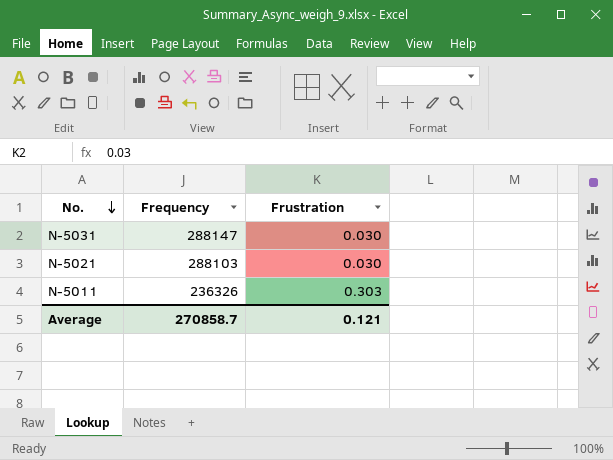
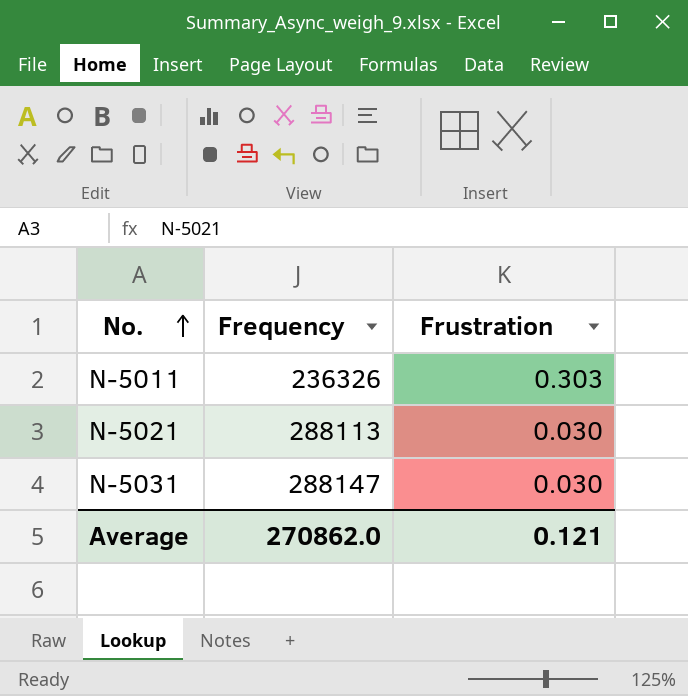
row order: No. descending -> No. ascending
N-5021 | Frequency: 288103 -> 288113
Average | Frequency: 270858.7 -> 270862.0

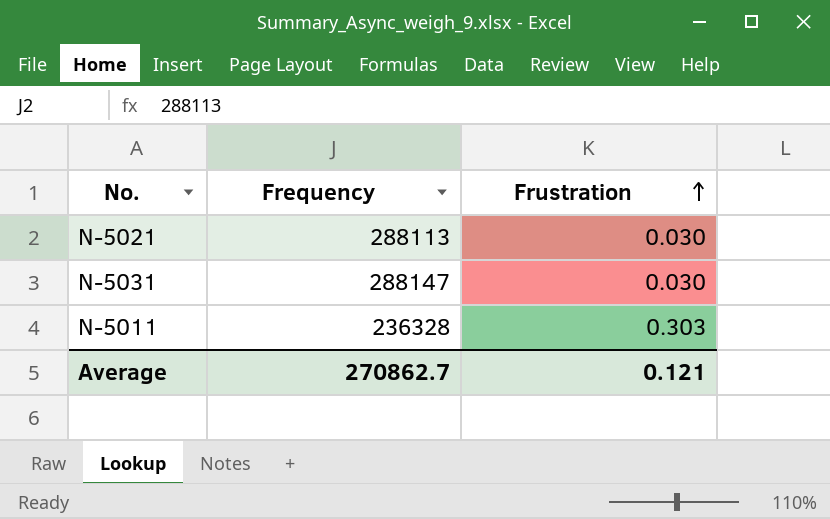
row order: No. ascending -> Frustration ascending
N-5011 | Frequency: 236326 -> 236328
Average | Frequency: 270862.0 -> 270862.7

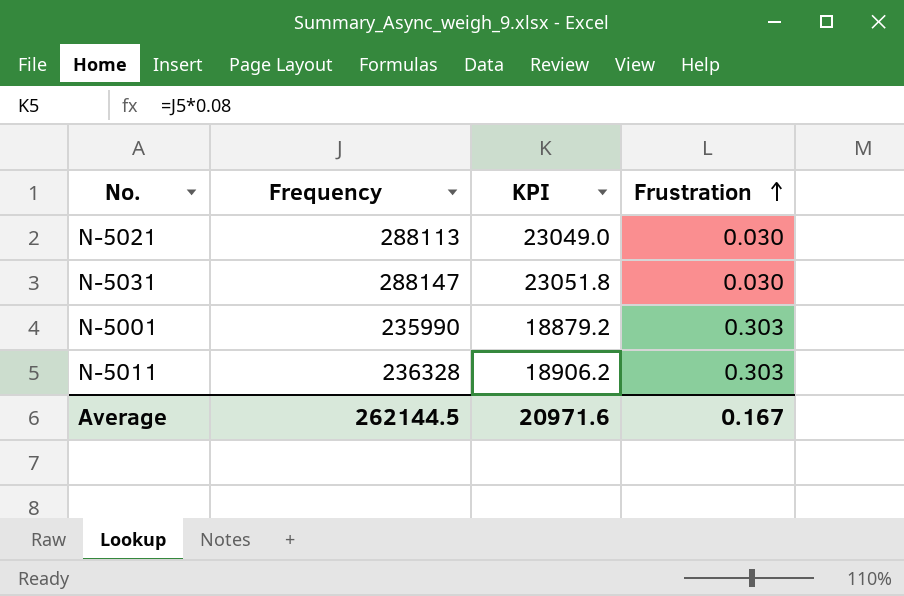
column KPI | formula: none -> [Frequency] * 0.08
row N-5001: none -> 235990 | 18879.2 | 0.303
Average | Frequency: 270862.7 -> 262144.5
Average | Frustration: 0.121 -> 0.167

